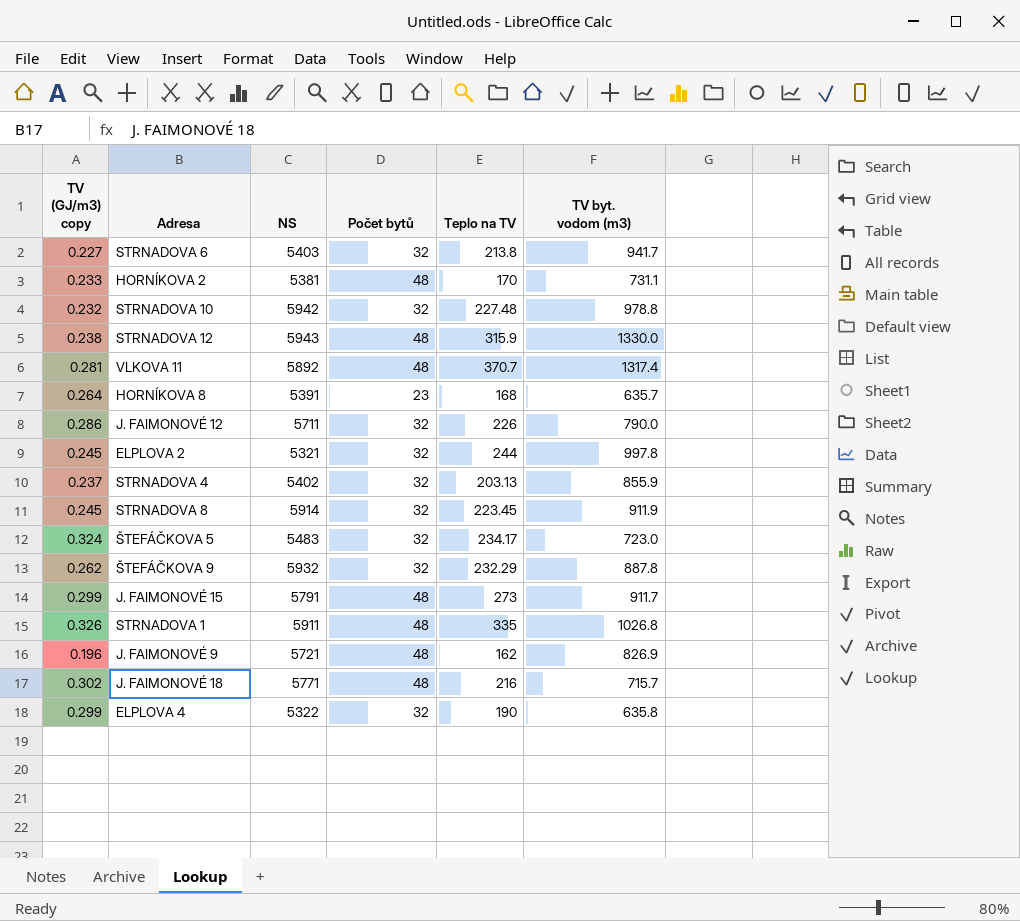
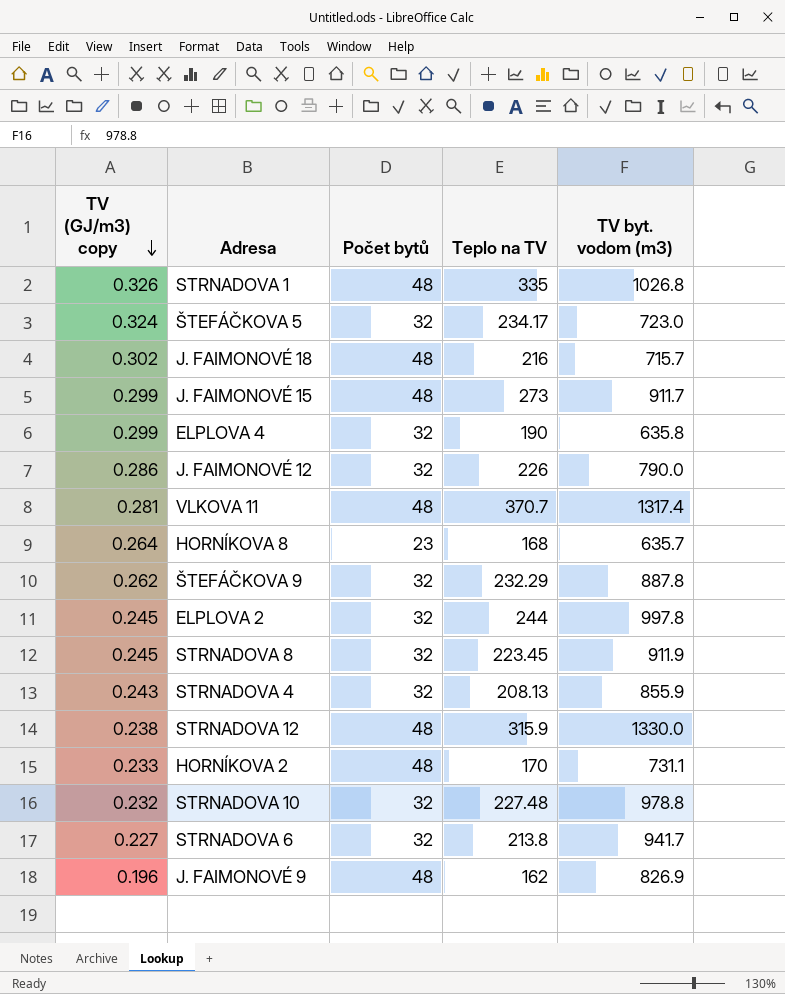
row order: none -> TV (GJ/m3) copy descending
column NS | position: 3 -> none
STRNADOVA 4 | TV (GJ/m3) copy: 0.237 -> 0.243
STRNADOVA 4 | Teplo na TV: 203.13 -> 208.13

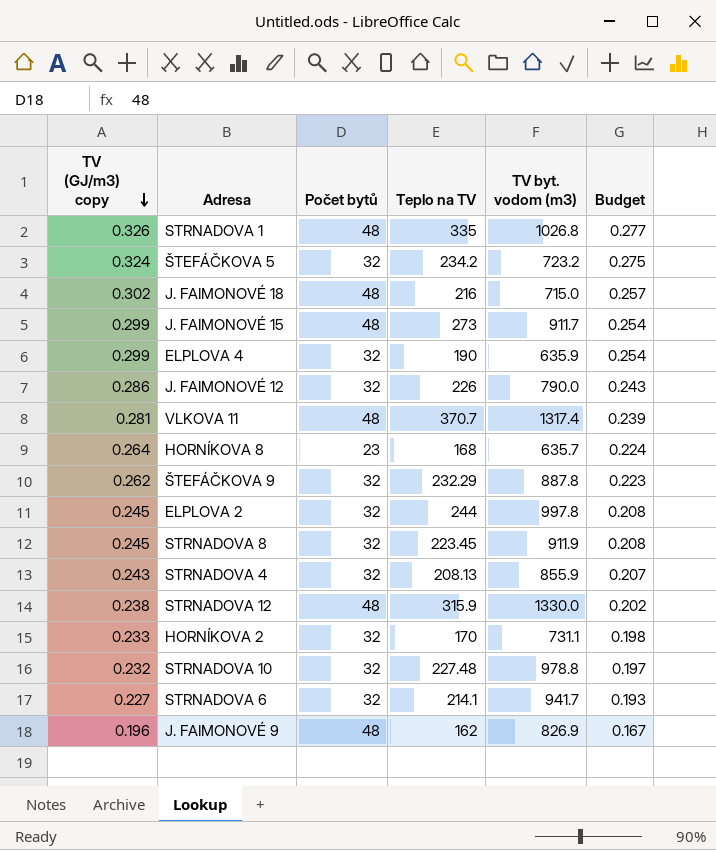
column Budget | formula: none -> [TV (GJ/m3) copy] * 0.85
ŠTEFÁČKOVA 5 | Teplo na TV: 234.17 -> 234.2
ŠTEFÁČKOVA 5 | TV byt. vodom (m3): 723.0 -> 723.2
J. FAIMONOVÉ 18 | TV byt. vodom (m3): 715.7 -> 715.0
ELPLOVA 4 | TV byt. vodom (m3): 635.8 -> 635.9
HORNÍKOVA 2 | Počet bytů: 48 -> 32
STRNADOVA 6 | Teplo na TV: 213.8 -> 214.1

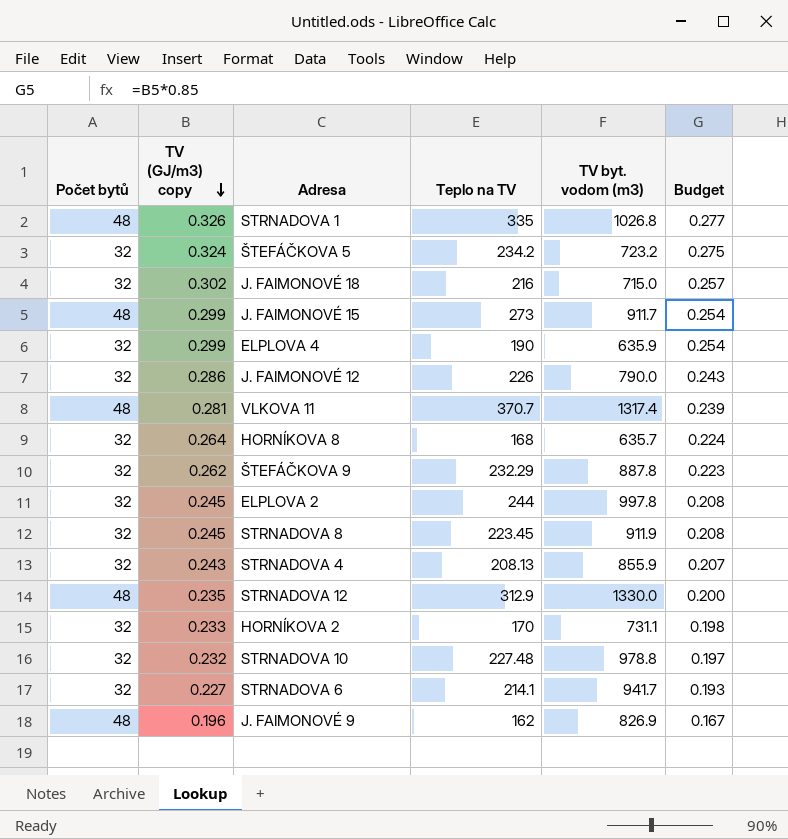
column Počet bytů | position: 3 -> 1
J. FAIMONOVÉ 18 | Počet bytů: 48 -> 32
HORNÍKOVA 8 | Počet bytů: 23 -> 32
STRNADOVA 12 | TV (GJ/m3) copy: 0.238 -> 0.235
STRNADOVA 12 | Teplo na TV: 315.9 -> 312.9
STRNADOVA 12 | Budget: 0.202 -> 0.200

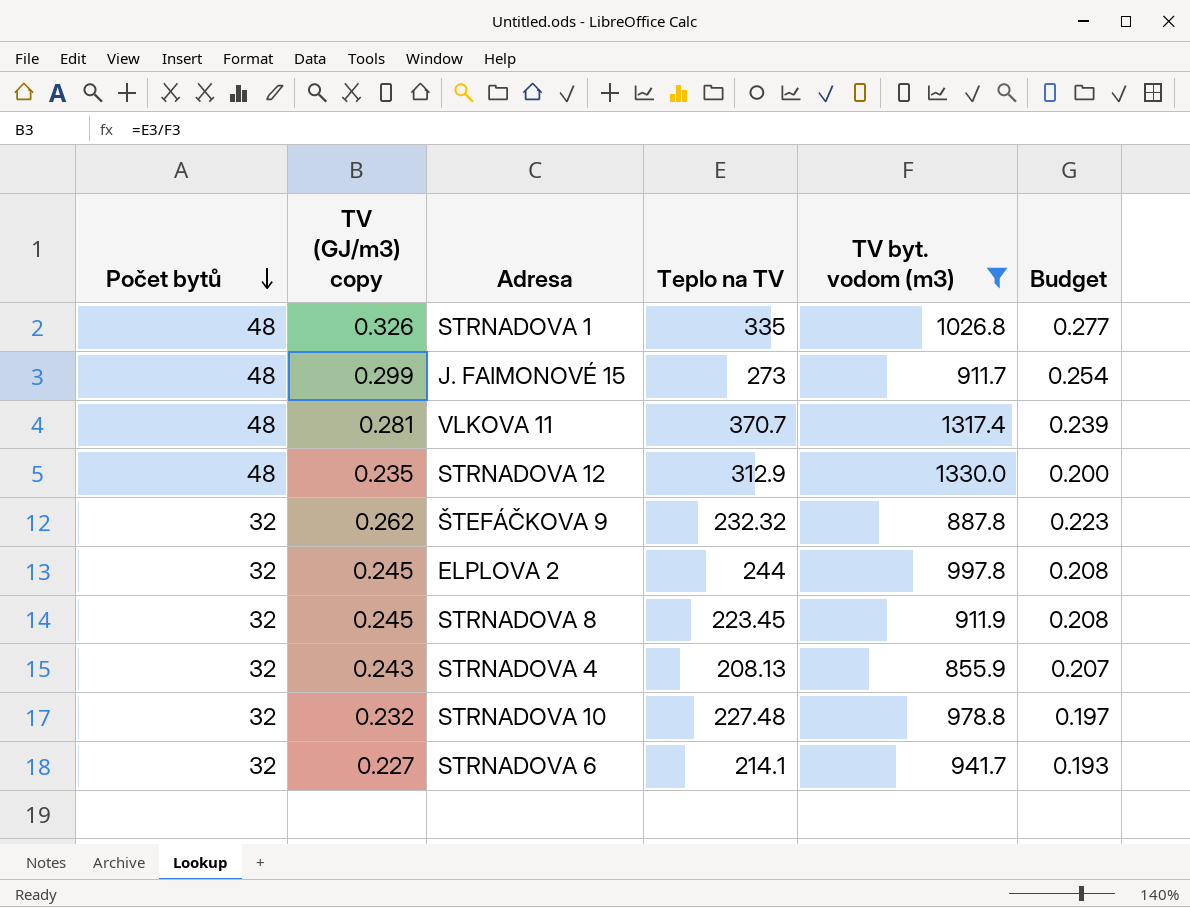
filter: none -> TV byt. vodom (m3) >= 855.9
row order: TV (GJ/m3) copy descending -> Počet bytů descending
ŠTEFÁČKOVA 9 | Teplo na TV: 232.29 -> 232.32

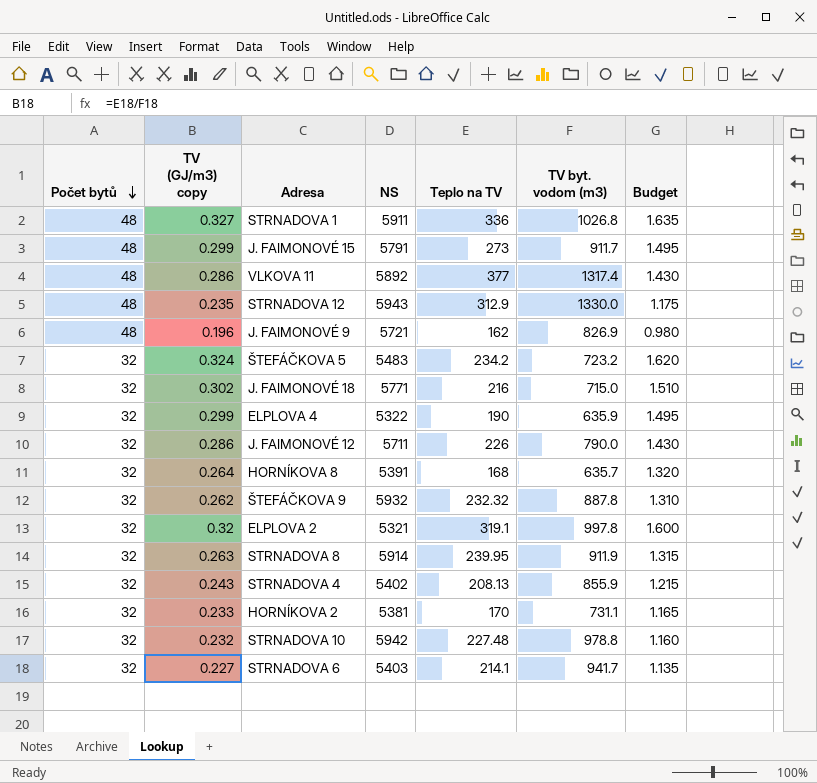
filter: TV byt. vodom (m3) >= 855.9 -> none
column NS | position: none -> 4
column Budget | formula: [TV (GJ/m3) copy] * 0.85 -> [TV (GJ/m3) copy] * 5
STRNADOVA 1 | TV (GJ/m3) copy: 0.326 -> 0.327
STRNADOVA 1 | Teplo na TV: 335 -> 336
VLKOVA 11 | TV (GJ/m3) copy: 0.281 -> 0.286
VLKOVA 11 | Teplo na TV: 370.7 -> 377
ELPLOVA 2 | TV (GJ/m3) copy: 0.245 -> 0.32
ELPLOVA 2 | Teplo na TV: 244 -> 319.1
STRNADOVA 8 | TV (GJ/m3) copy: 0.245 -> 0.263
STRNADOVA 8 | Teplo na TV: 223.45 -> 239.95

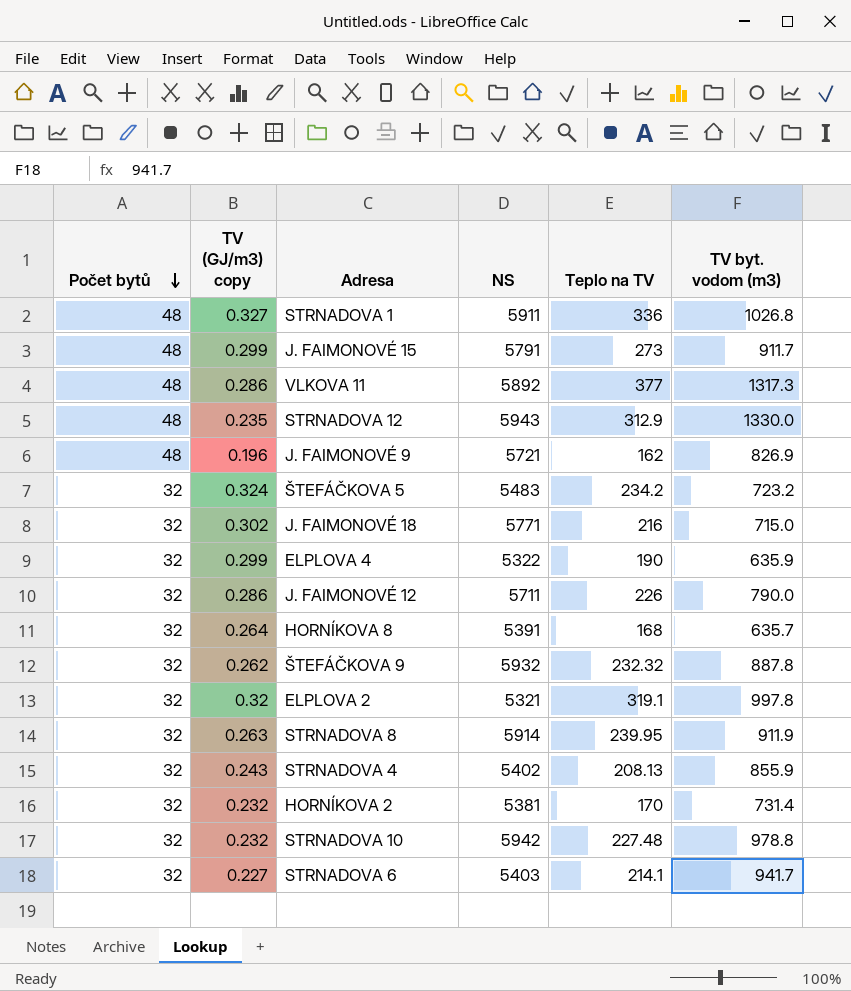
column Budget | formula: [TV (GJ/m3) copy] * 5 -> none
VLKOVA 11 | TV byt. vodom (m3): 1317.4 -> 1317.3
HORNÍKOVA 2 | TV (GJ/m3) copy: 0.233 -> 0.232
HORNÍKOVA 2 | TV byt. vodom (m3): 731.1 -> 731.4

